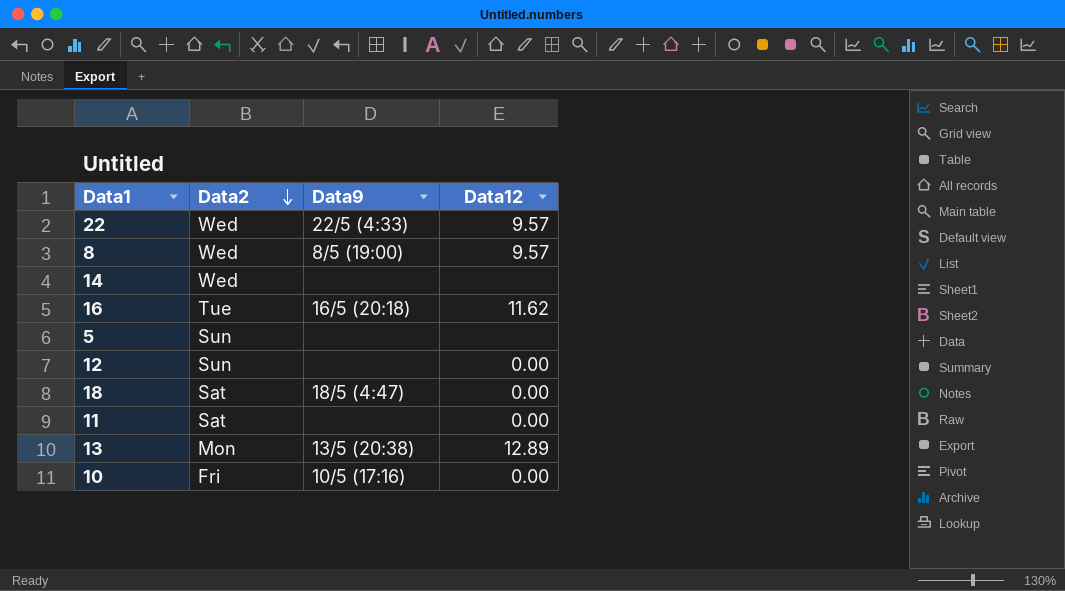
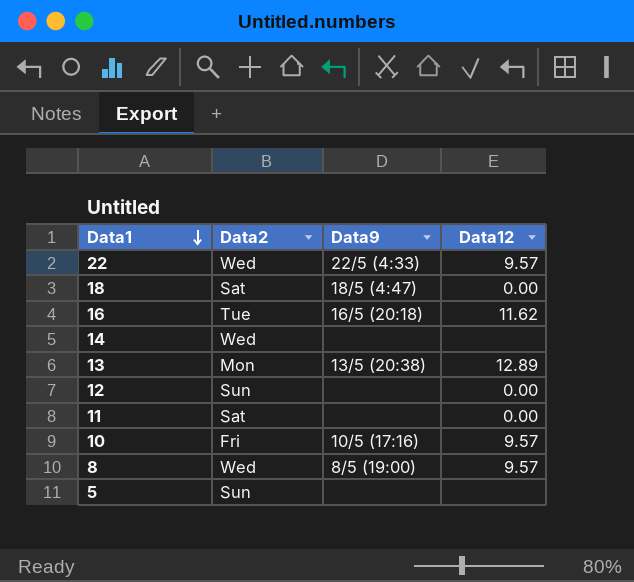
row order: Data2 descending -> Data1 descending
10 | Data12: 0.00 -> 9.57

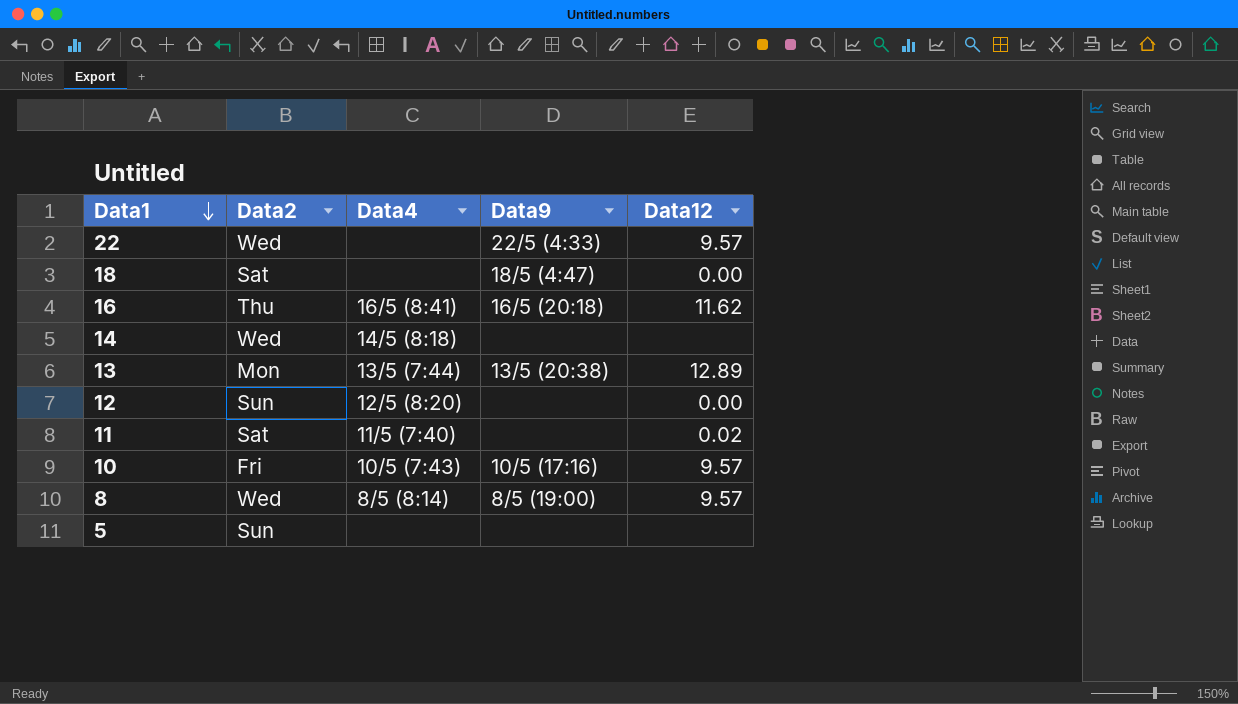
column Data4 | position: none -> 3
16 | Data2: Tue -> Thu
11 | Data12: 0.00 -> 0.02

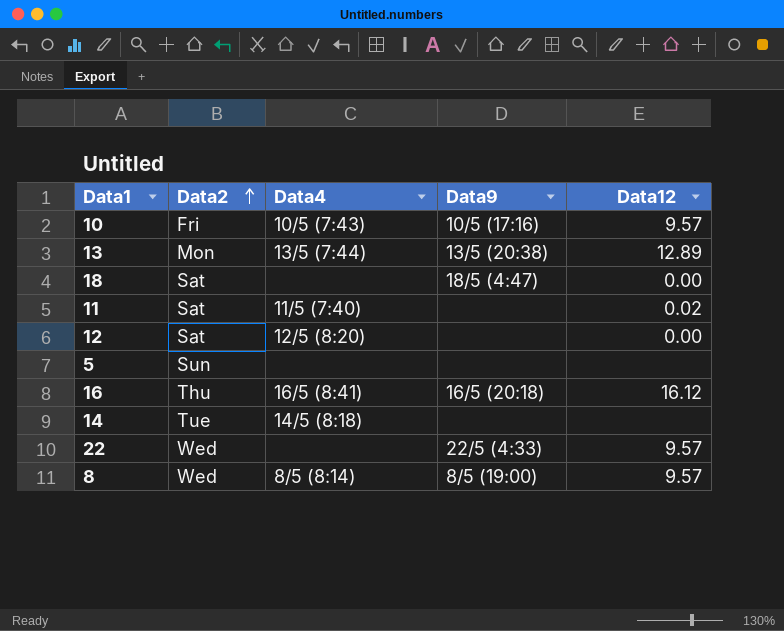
row order: Data1 descending -> Data2 ascending
12 | Data2: Sun -> Sat
16 | Data12: 11.62 -> 16.12
14 | Data2: Wed -> Tue

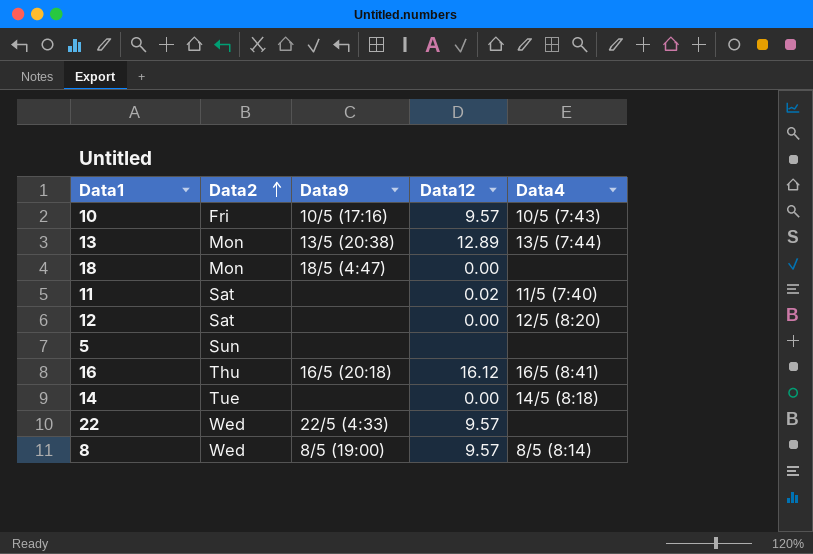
column Data4 | position: 3 -> 5
18 | Data2: Sat -> Mon
14 | Data12: none -> 0.00

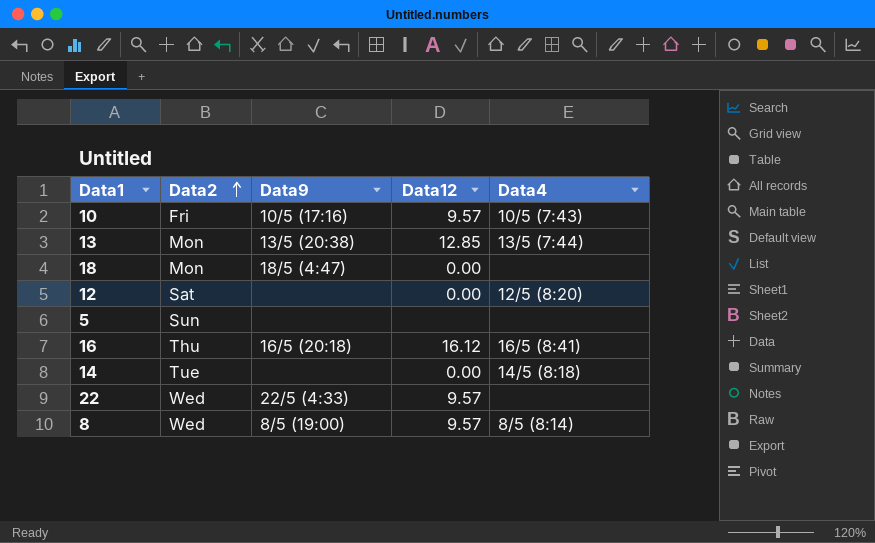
row 11: Sat | none | 0.02 | 11/5 (7:40) -> none
13 | Data12: 12.89 -> 12.85

